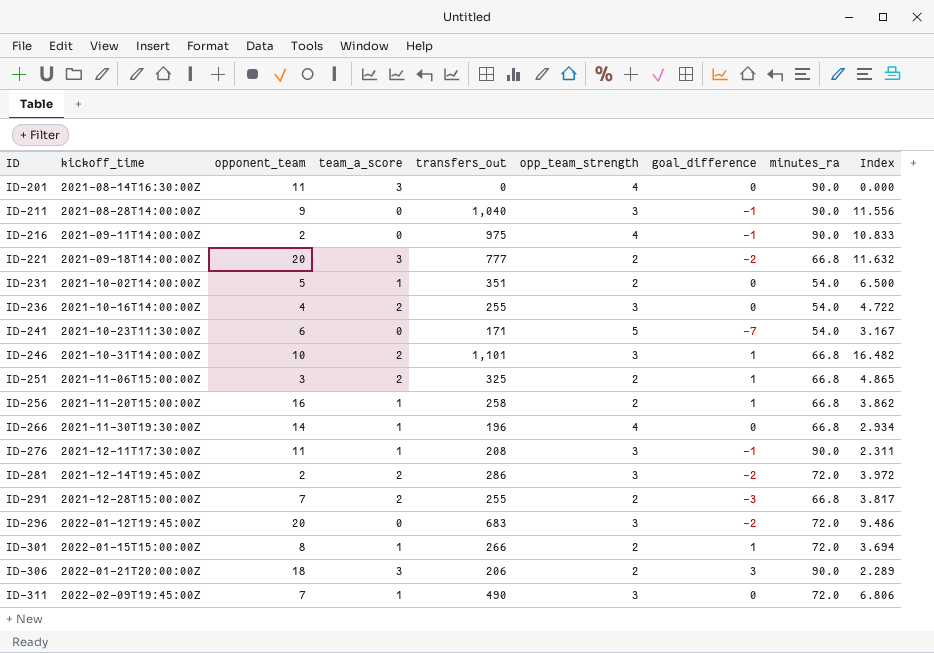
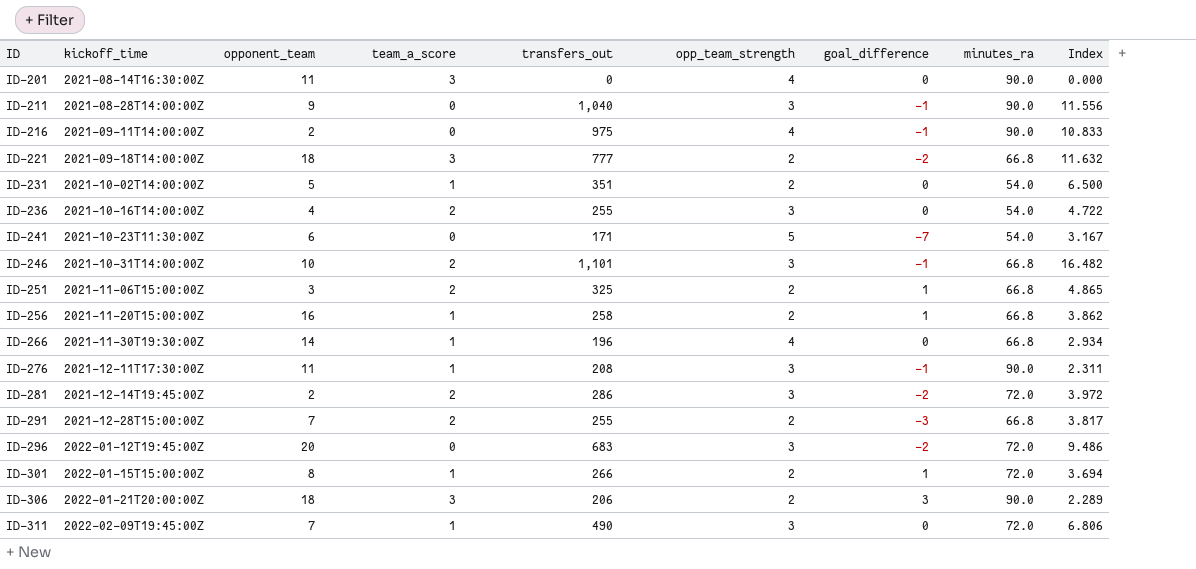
ID-221 | opponent_team: 20 -> 18
ID-246 | goal_difference: 1 -> -1

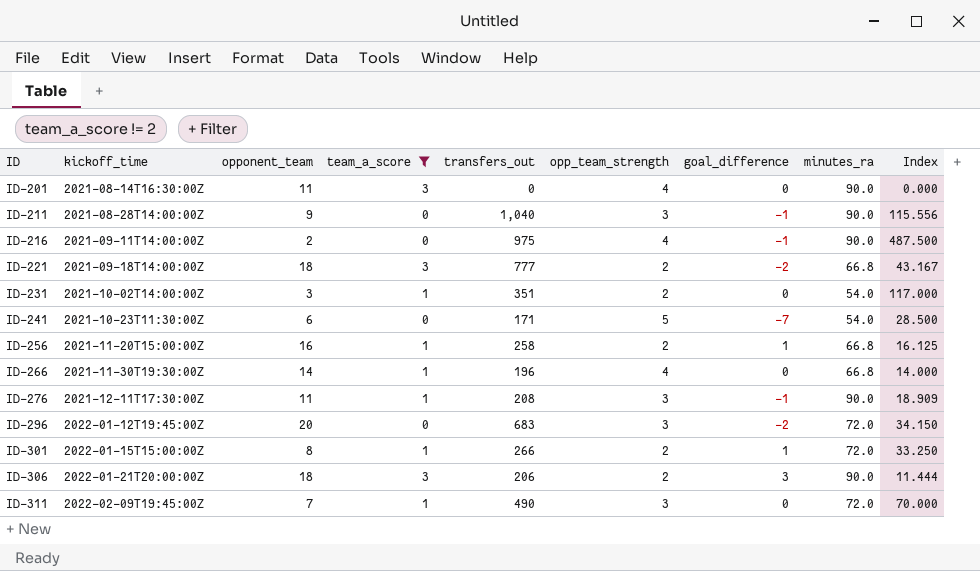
filter: none -> team_a_score != 2
column Index | formula: [transfers_out] / [minutes_ra] -> [transfers_out] / [opponent_team]
ID-231 | opponent_team: 5 -> 3

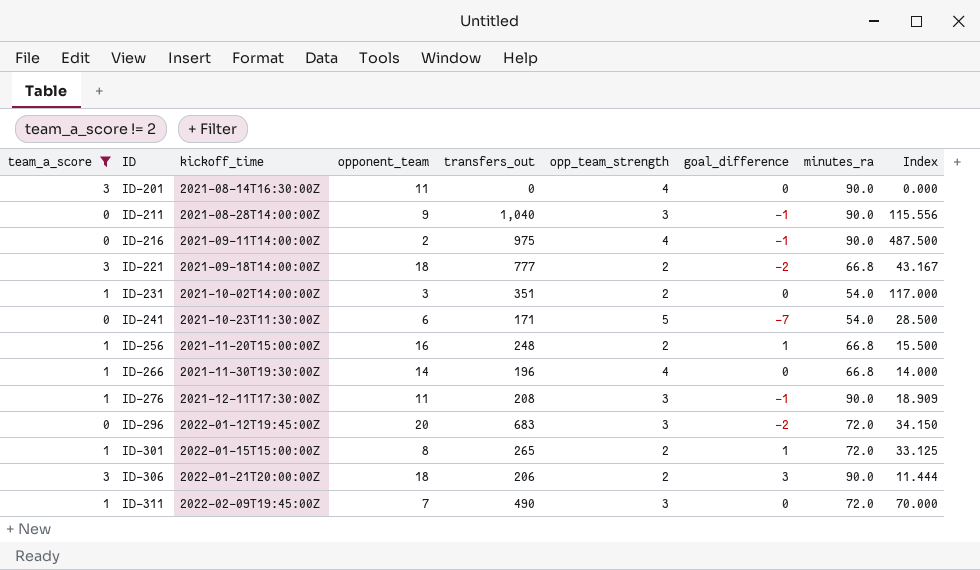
column team_a_score | position: 4 -> 1
ID-256 | transfers_out: 258 -> 248
ID-256 | Index: 16.125 -> 15.500
ID-301 | transfers_out: 266 -> 265
ID-301 | Index: 33.250 -> 33.125

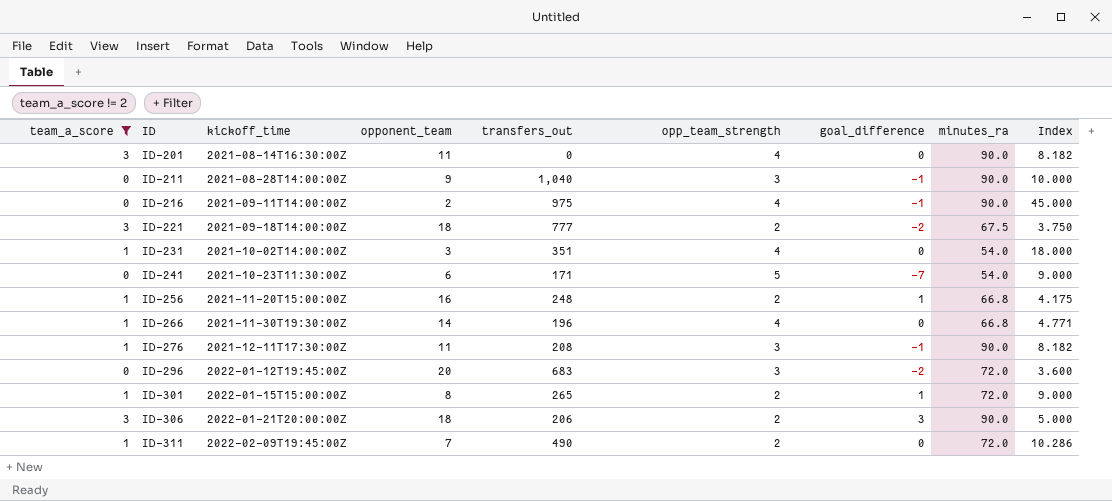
column Index | formula: [transfers_out] / [opponent_team] -> [minutes_ra] / [opponent_team]
ID-221 | minutes_ra: 66.8 -> 67.5
ID-231 | opp_team_strength: 2 -> 4
ID-311 | opp_team_strength: 3 -> 2

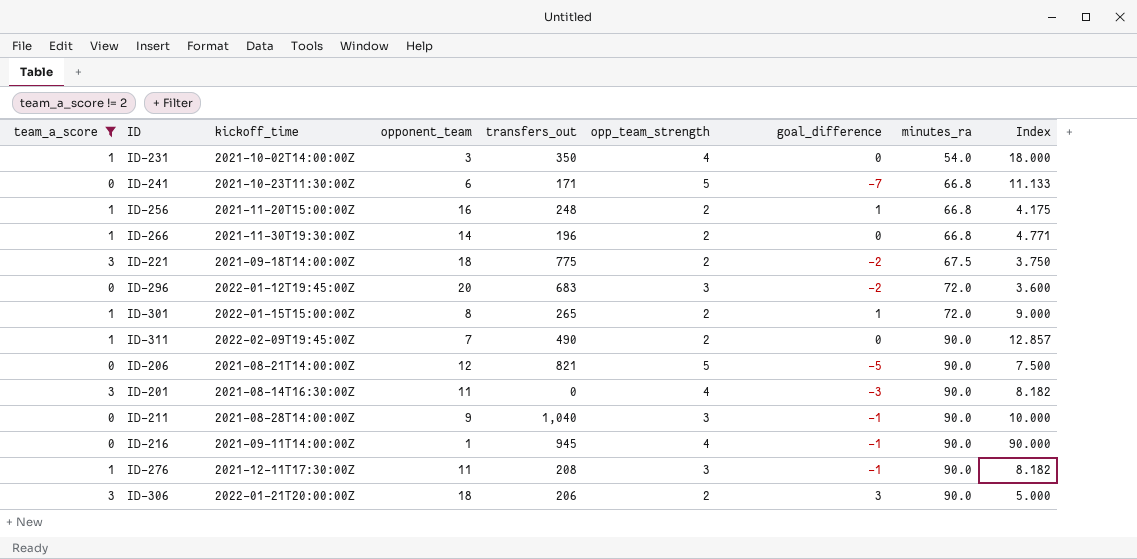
row order: ID ascending -> minutes_ra ascending
ID-231 | transfers_out: 351 -> 350
ID-241 | minutes_ra: 54.0 -> 66.8
ID-241 | Index: 9.000 -> 11.133
ID-266 | opp_team_strength: 4 -> 2
ID-221 | transfers_out: 777 -> 775
ID-311 | minutes_ra: 72.0 -> 90.0
ID-311 | Index: 10.286 -> 12.857
row ID-206: none -> 0 | 2021-08-21T14:00:00Z | 12 | 821 | 5 | -5 | 90.0 | 7.500
ID-201 | goal_difference: 0 -> -3
ID-216 | opponent_team: 2 -> 1
ID-216 | transfers_out: 975 -> 945
ID-216 | Index: 45.000 -> 90.000

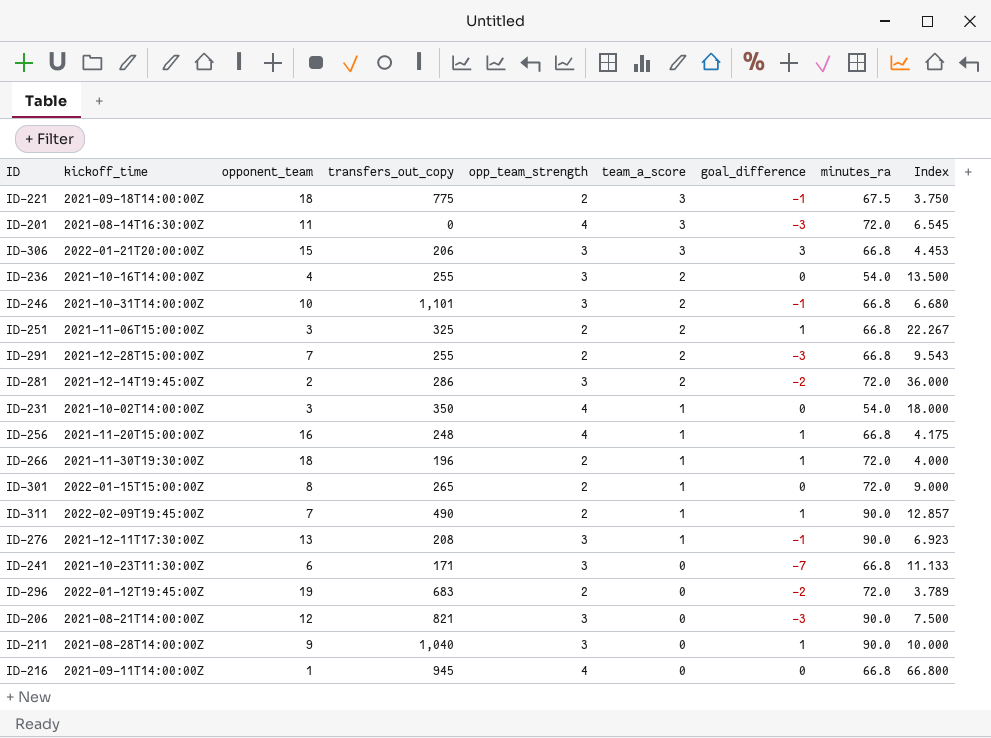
filter: team_a_score != 2 -> none
row order: minutes_ra ascending -> team_a_score descending
column name: transfers_out -> transfers_out_copy
column team_a_score | position: 1 -> 6
ID-221 | goal_difference: -2 -> -1
ID-201 | minutes_ra: 90.0 -> 72.0
ID-201 | Index: 8.182 -> 6.545
ID-306 | opponent_team: 18 -> 15
ID-306 | opp_team_strength: 2 -> 3
ID-306 | minutes_ra: 90.0 -> 66.8
ID-306 | Index: 5.000 -> 4.453
ID-256 | opp_team_strength: 2 -> 4
ID-266 | opponent_team: 14 -> 18
ID-266 | goal_difference: 0 -> 1
ID-266 | minutes_ra: 66.8 -> 72.0
ID-266 | Index: 4.771 -> 4.000
ID-301 | goal_difference: 1 -> 0
ID-311 | goal_difference: 0 -> 1
ID-276 | opponent_team: 11 -> 13
ID-276 | Index: 8.182 -> 6.923
ID-241 | opp_team_strength: 5 -> 3
ID-296 | opponent_team: 20 -> 19
ID-296 | opp_team_strength: 3 -> 2
ID-296 | Index: 3.600 -> 3.789
ID-206 | opp_team_strength: 5 -> 3
ID-206 | goal_difference: -5 -> -3
ID-211 | goal_difference: -1 -> 1
ID-216 | goal_difference: -1 -> 0
ID-216 | minutes_ra: 90.0 -> 66.8
ID-216 | Index: 90.000 -> 66.800

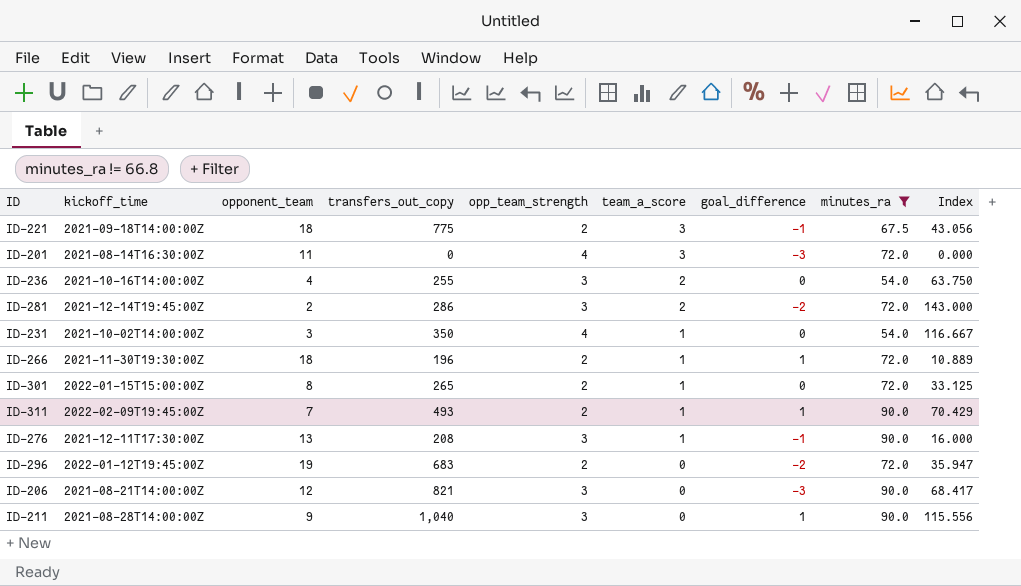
filter: none -> minutes_ra != 66.8
column Index | formula: [minutes_ra] / [opponent_team] -> [transfers_out_copy] / [opponent_team]
ID-311 | transfers_out_copy: 490 -> 493

